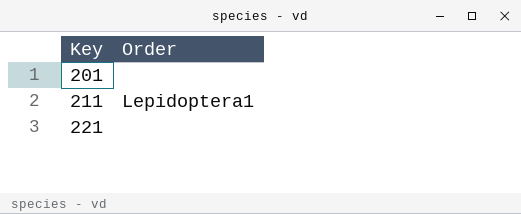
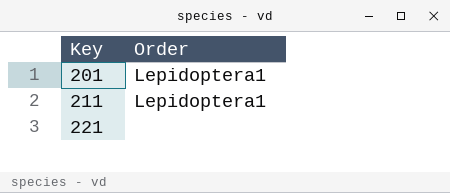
201 | Order: none -> Lepidoptera1

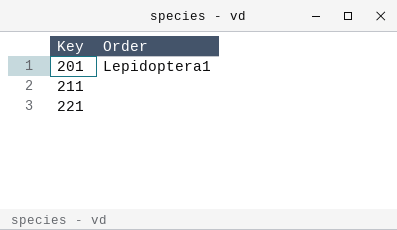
211 | Order: Lepidoptera1 -> none

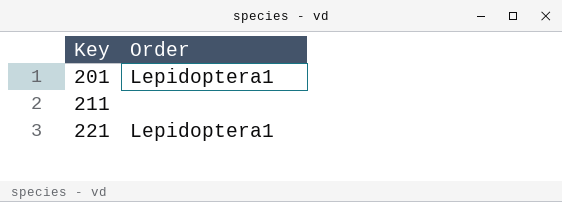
221 | Order: none -> Lepidoptera1

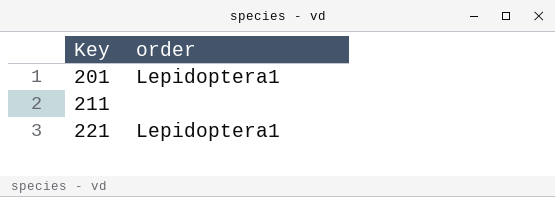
column name: Order -> order

